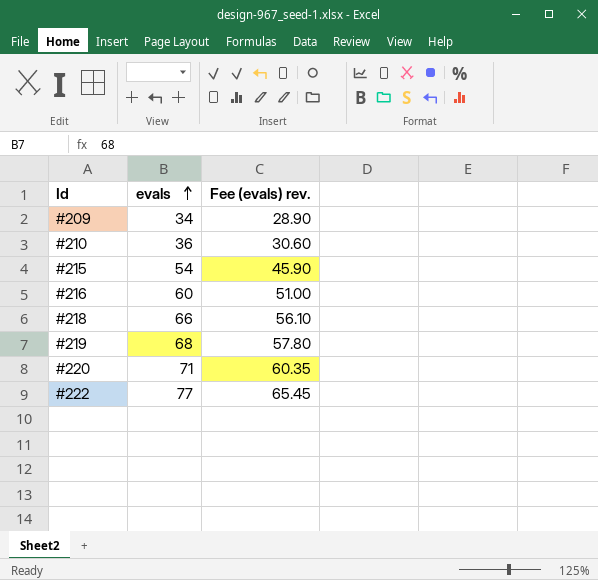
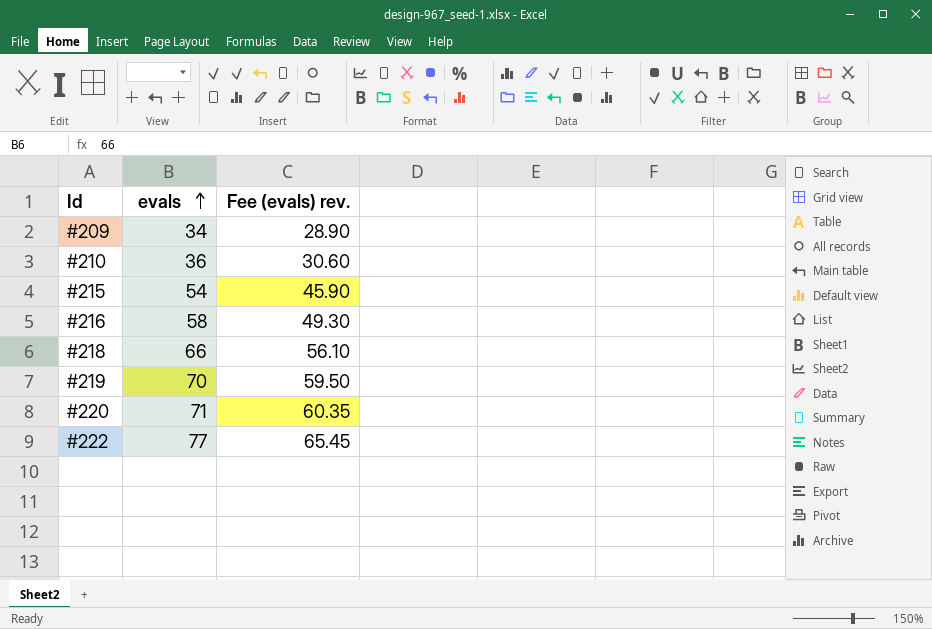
#216 | evals: 60 -> 58
#216 | Fee (evals) rev.: 51.00 -> 49.30
#219 | evals: 68 -> 70
#219 | Fee (evals) rev.: 57.80 -> 59.50

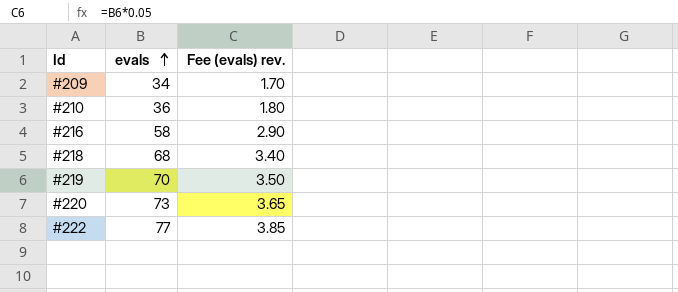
column Fee (evals) rev. | formula: [evals] * 0.85 -> [evals] * 0.05
row #215: 54 | 45.90 -> none
#218 | evals: 66 -> 68
#220 | evals: 71 -> 73

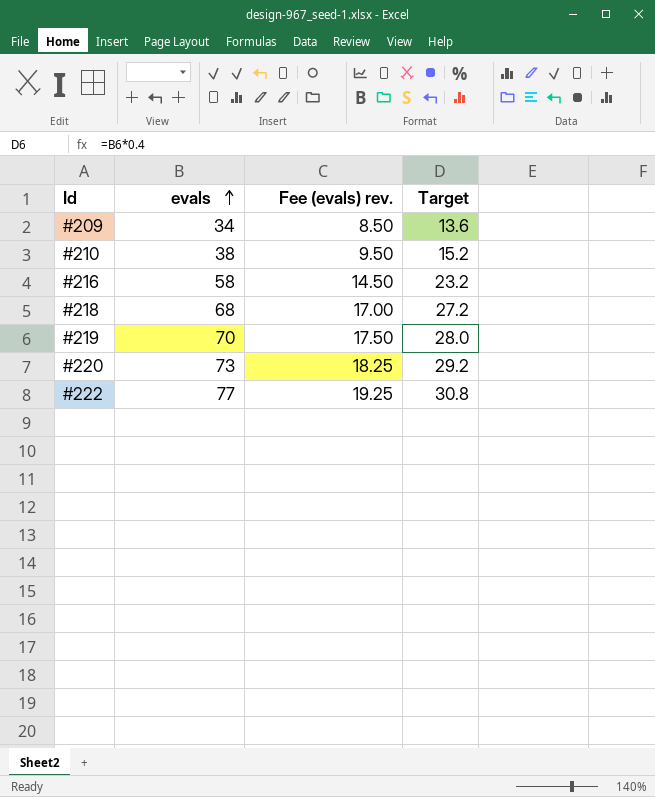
column Fee (evals) rev. | formula: [evals] * 0.05 -> [evals] * 0.25
column Target | formula: none -> [evals] * 0.4
#210 | evals: 36 -> 38

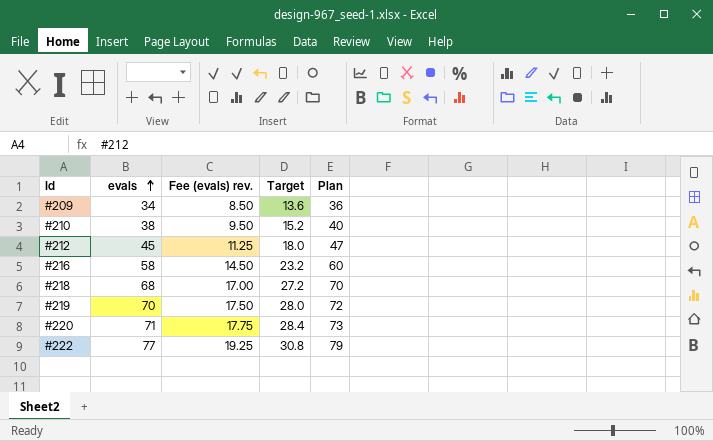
column Plan | formula: none -> [evals] + 2
row #212: none -> 45 | 11.25 | 18.0 | 47
#220 | evals: 73 -> 71
#220 | Fee (evals) rev.: 18.25 -> 17.75
#220 | Target: 29.2 -> 28.4

